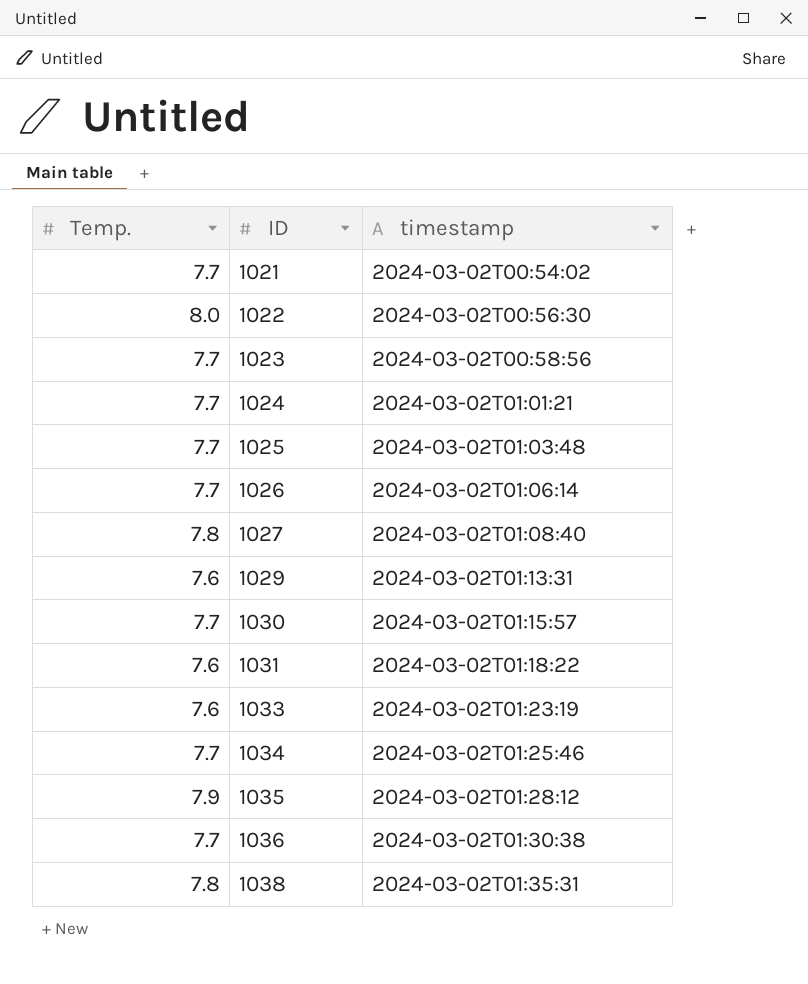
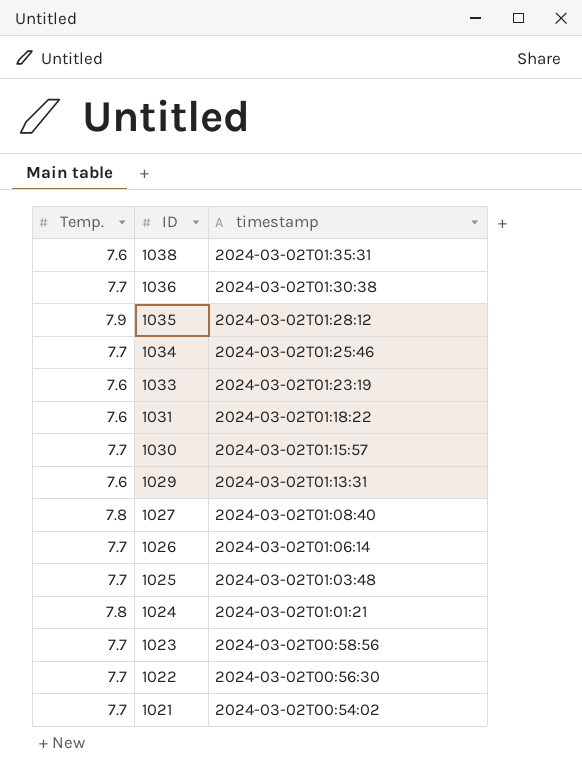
row order: ID ascending -> ID descending
1038 | Temp.: 7.8 -> 7.6
1024 | Temp.: 7.7 -> 7.8
1022 | Temp.: 8.0 -> 7.7

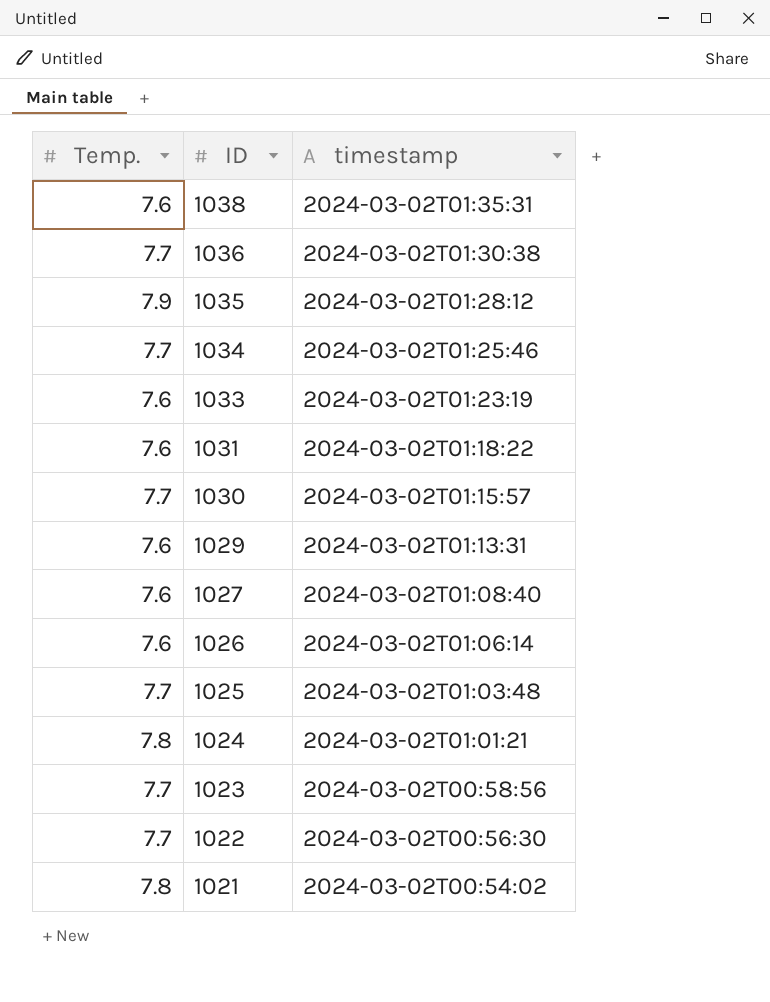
1027 | Temp.: 7.8 -> 7.6
1026 | Temp.: 7.7 -> 7.6
1021 | Temp.: 7.7 -> 7.8

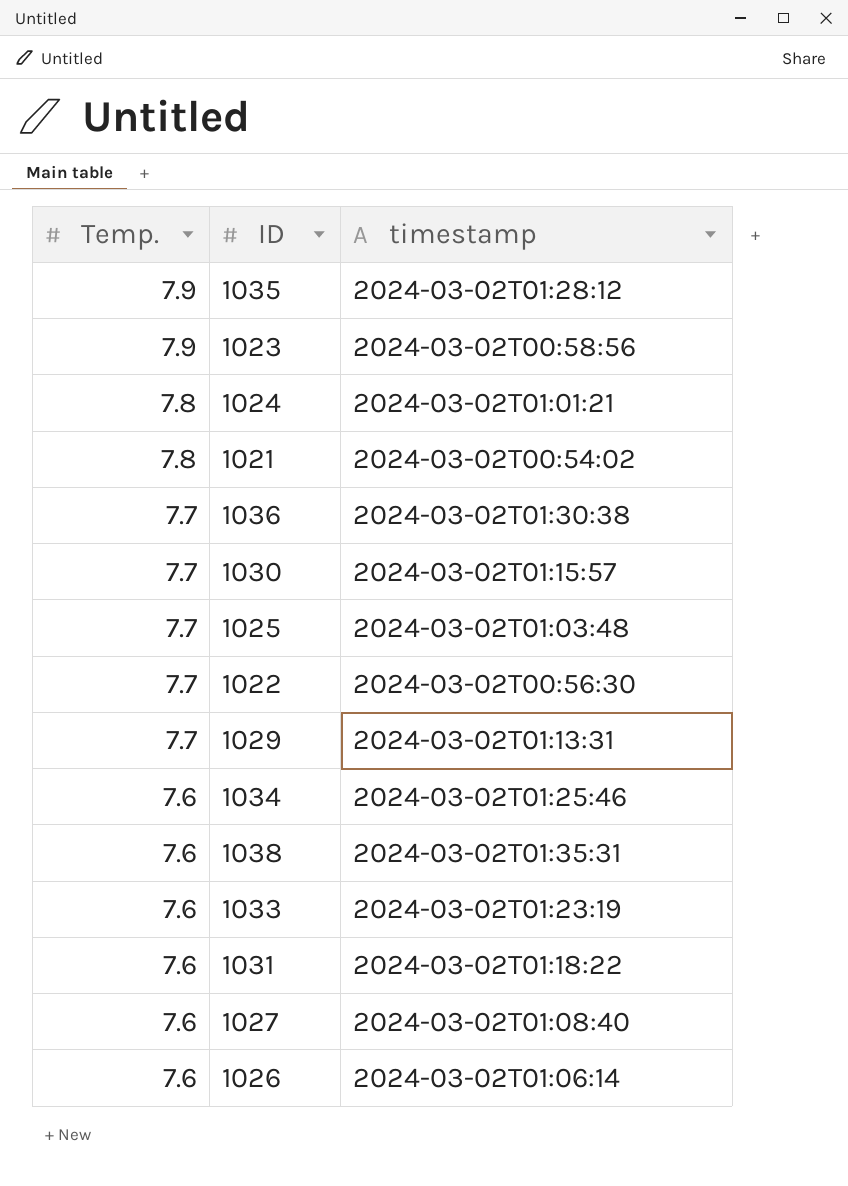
row order: ID descending -> Temp. descending
1023 | Temp.: 7.7 -> 7.9
1029 | Temp.: 7.6 -> 7.7
1034 | Temp.: 7.7 -> 7.6

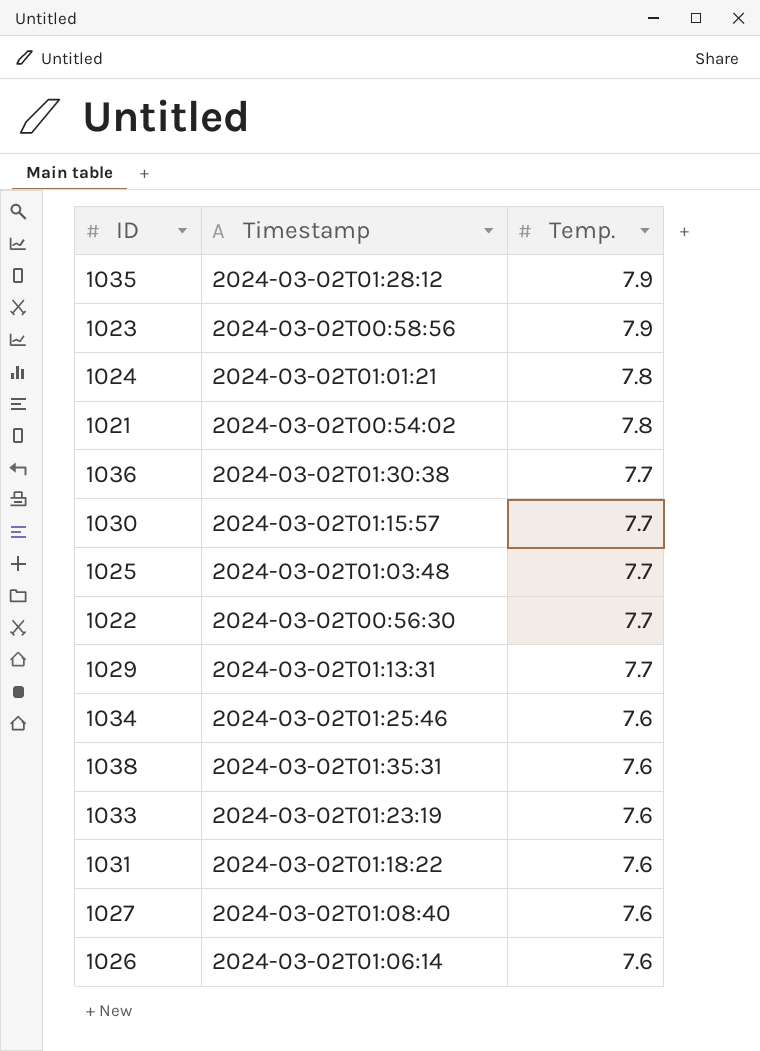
column name: timestamp -> Timestamp
column Temp. | position: 1 -> 3

